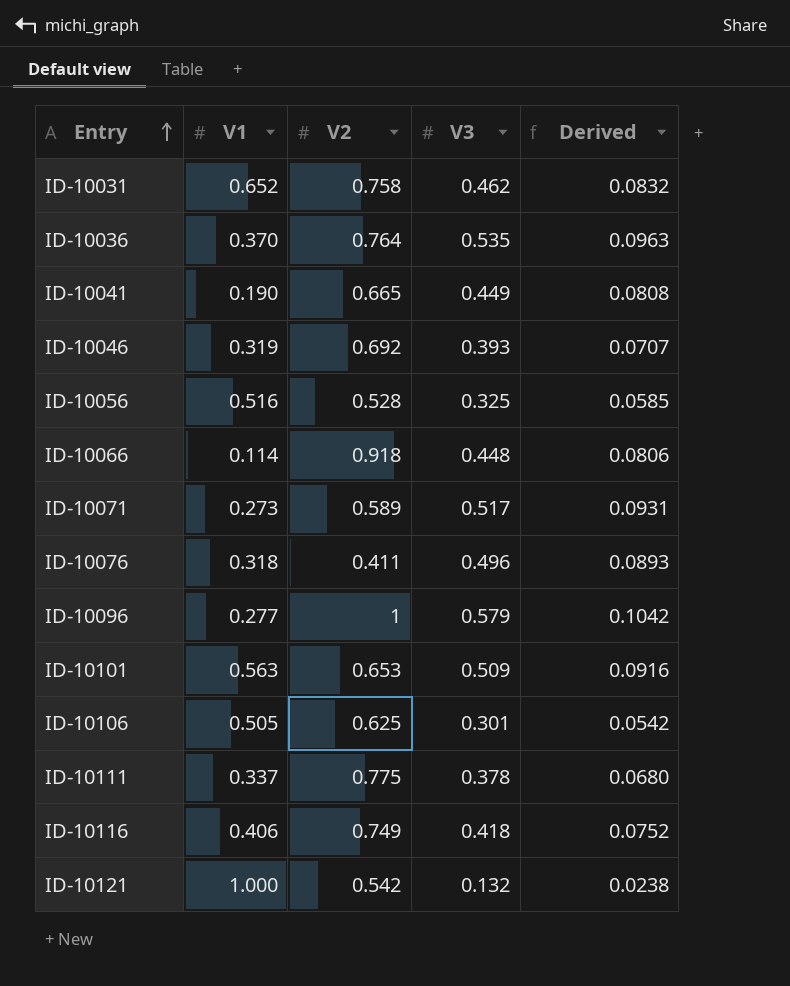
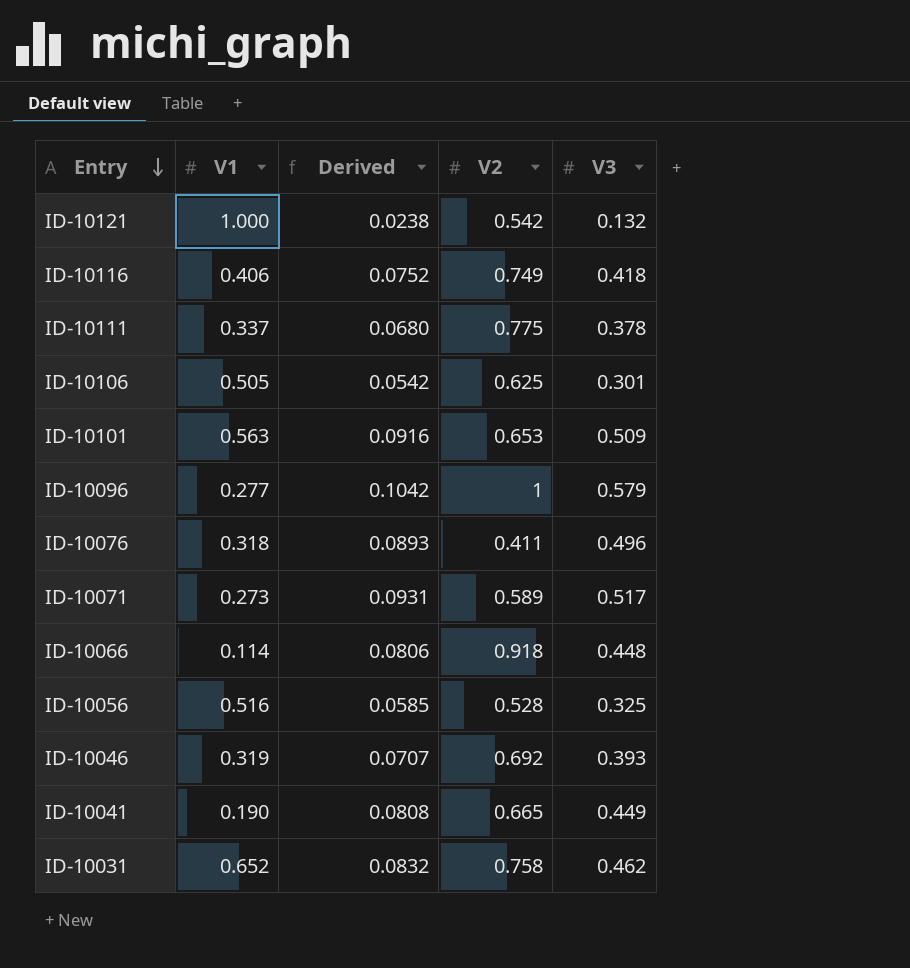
row order: Entry ascending -> Entry descending
column Derived | position: 5 -> 3
row ID-10036: 0.370 | 0.764 | 0.535 | 0.0963 -> none

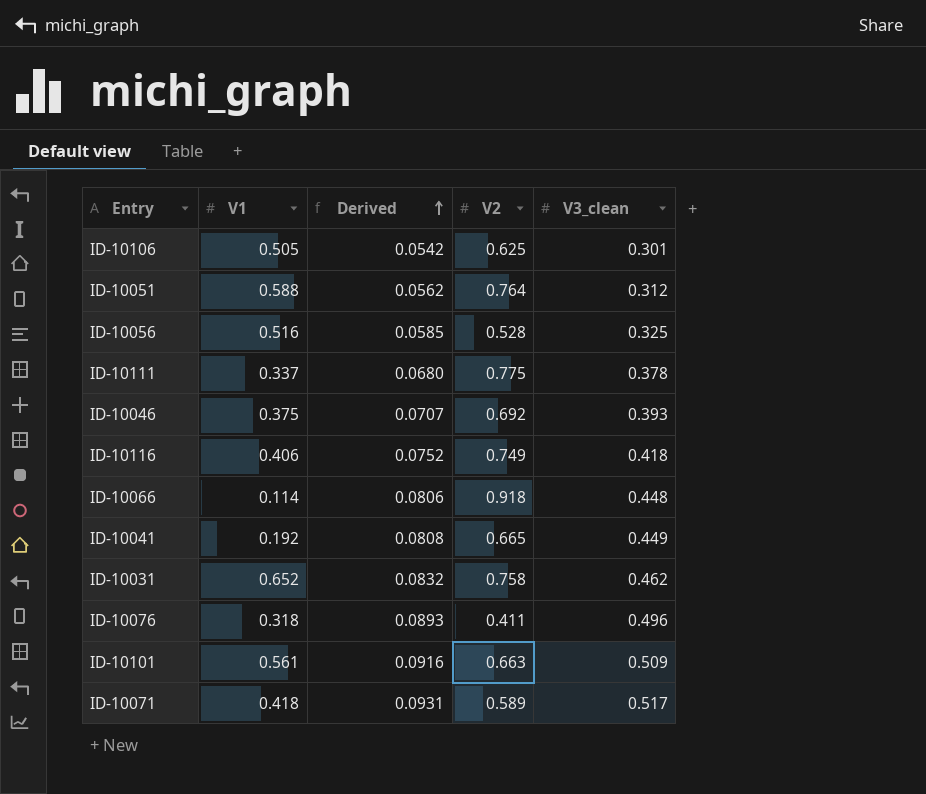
row order: Entry descending -> Derived ascending
column name: V3 -> V3_clean
row ID-10121: 1.000 | 0.0238 | 0.542 | 0.132 -> none
row ID-10096: 0.277 | 0.1042 | 1 | 0.579 -> none
row ID-10051: none -> 0.588 | 0.0562 | 0.764 | 0.312
ID-10046 | V1: 0.319 -> 0.375
ID-10041 | V1: 0.190 -> 0.192
ID-10101 | V1: 0.563 -> 0.561
ID-10101 | V2: 0.653 -> 0.663
ID-10071 | V1: 0.273 -> 0.418

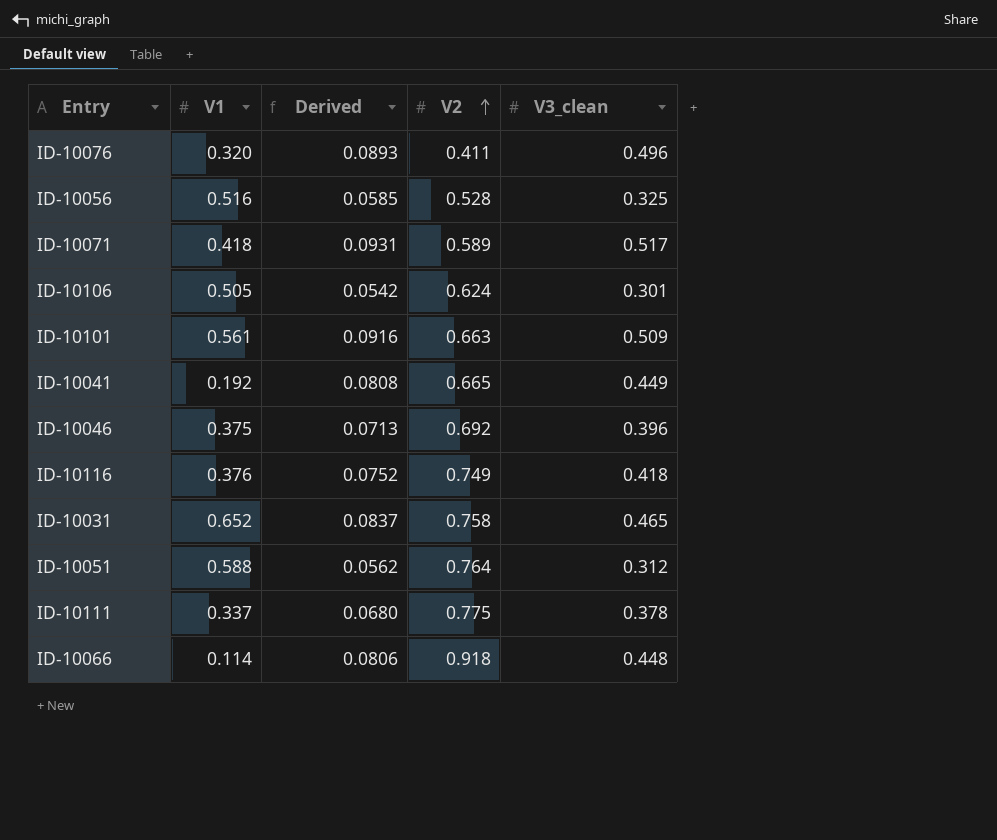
row order: Derived ascending -> V2 ascending
ID-10076 | V1: 0.318 -> 0.320
ID-10106 | V2: 0.625 -> 0.624
ID-10046 | Derived: 0.0707 -> 0.0713
ID-10046 | V3_clean: 0.393 -> 0.396
ID-10116 | V1: 0.406 -> 0.376
ID-10031 | Derived: 0.0832 -> 0.0837
ID-10031 | V3_clean: 0.462 -> 0.465

